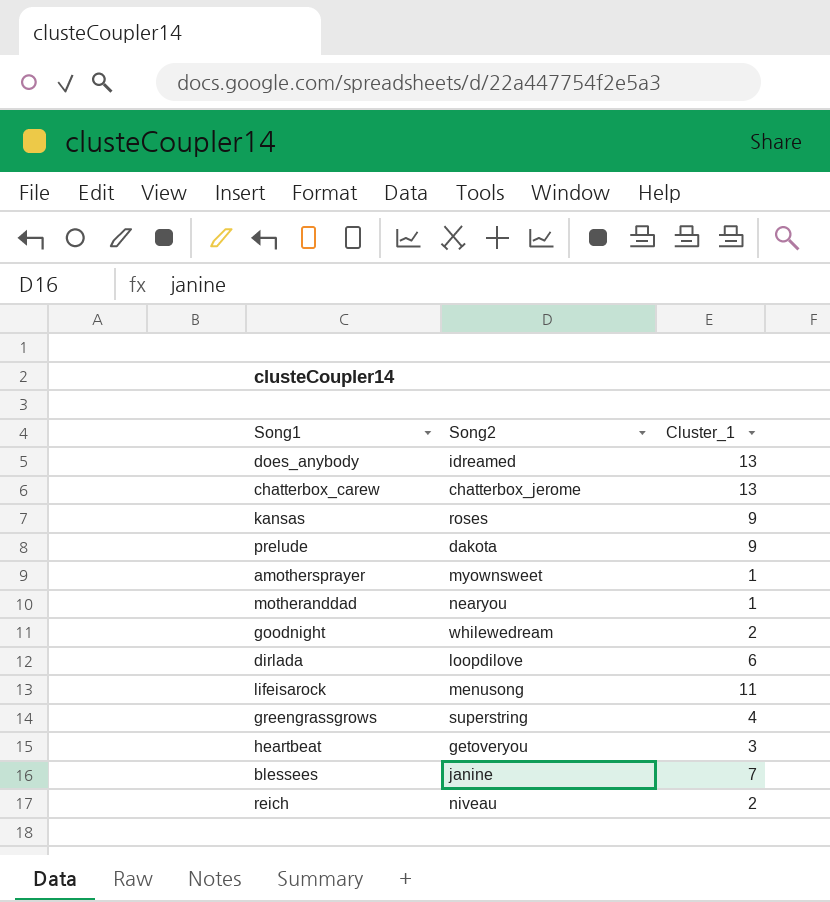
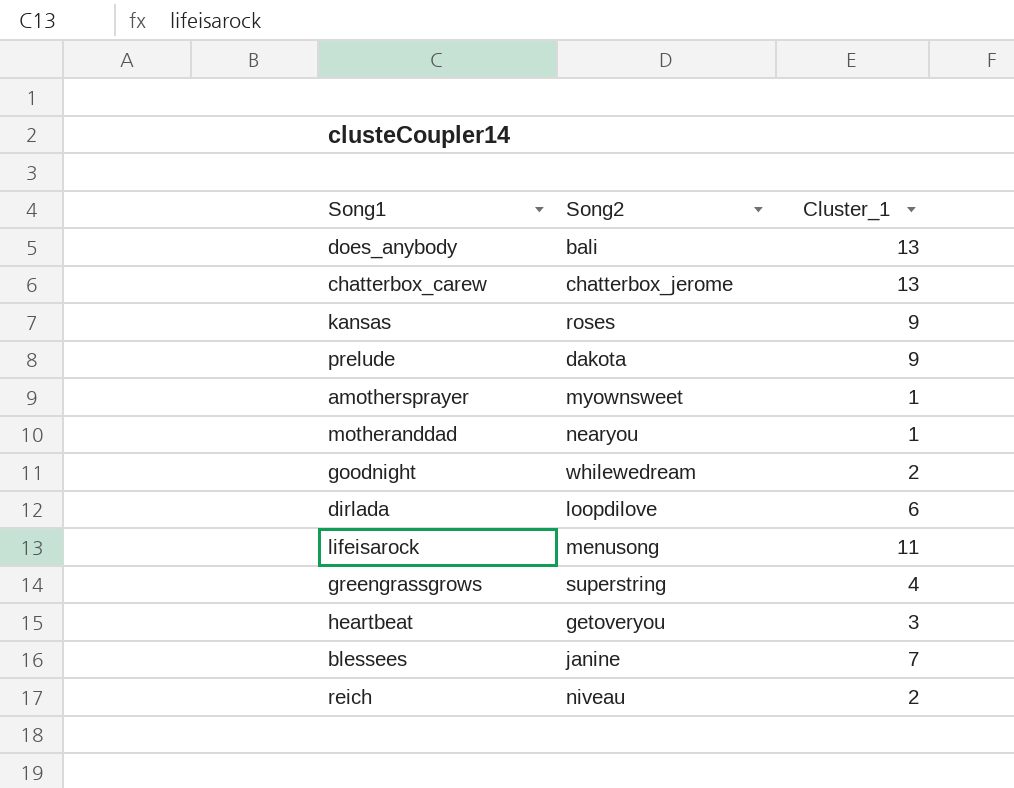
does_anybody | Song2: idreamed -> bali

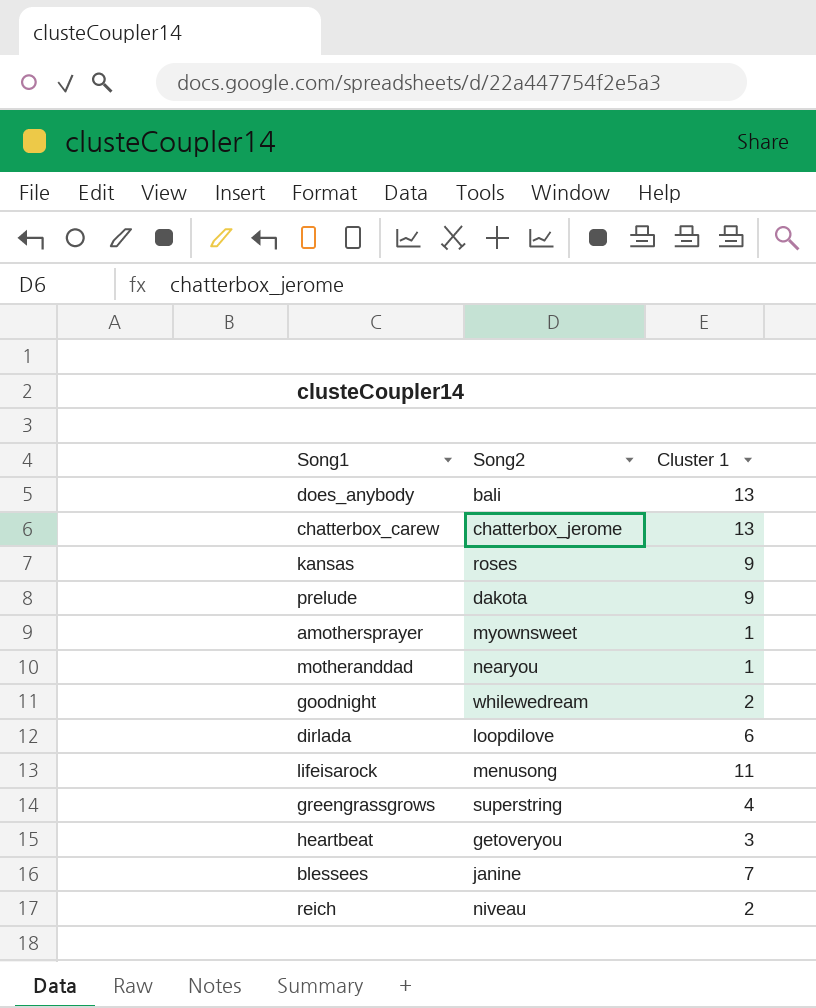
column name: Cluster_1 -> Cluster 1

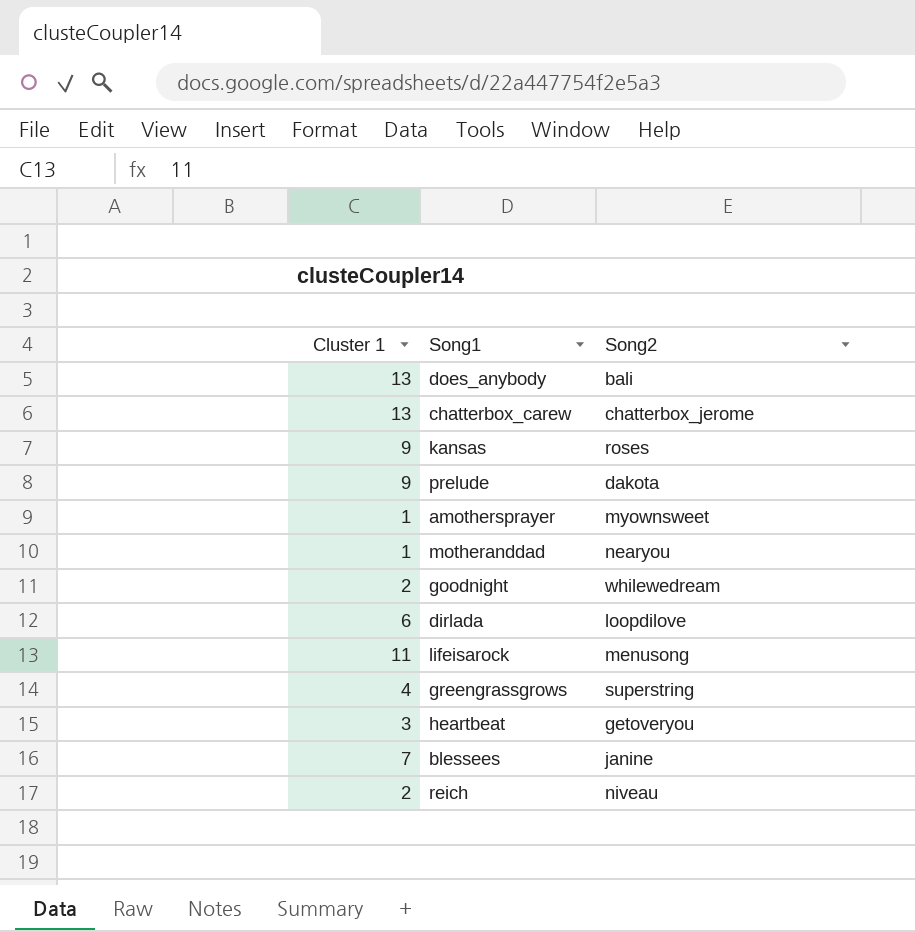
column Cluster 1 | position: 3 -> 1

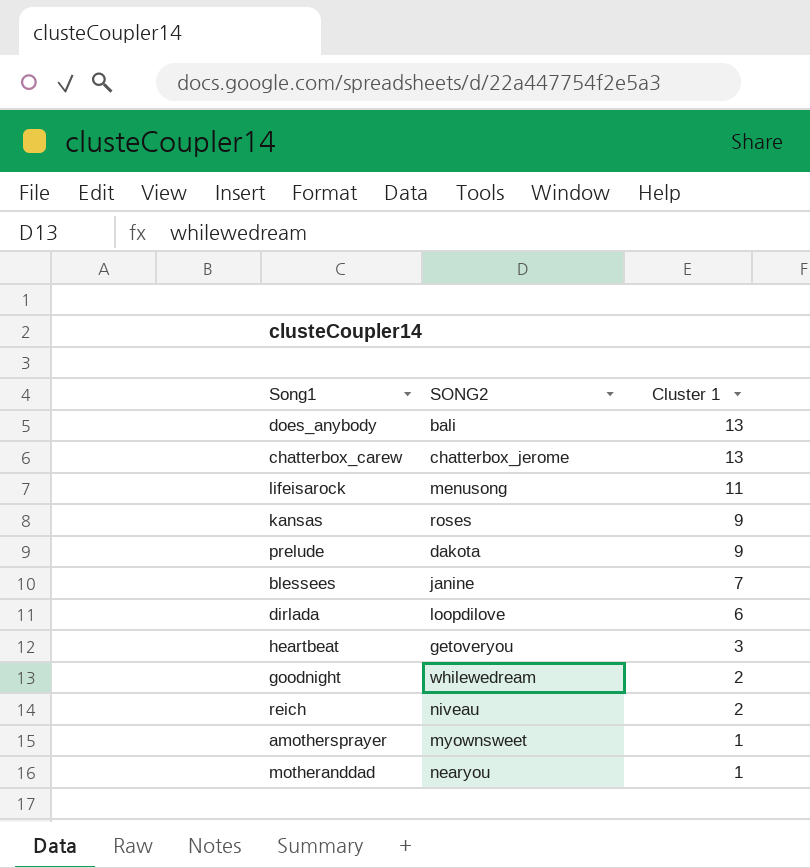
row order: none -> Cluster 1 descending
column name: Song2 -> SONG2
column Cluster 1 | position: 1 -> 3
row greengrassgrows: 4 | superstring -> none

